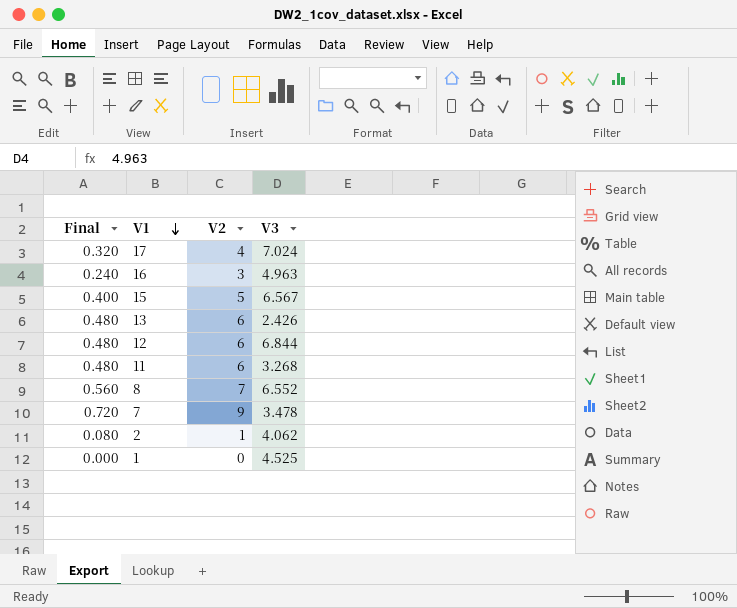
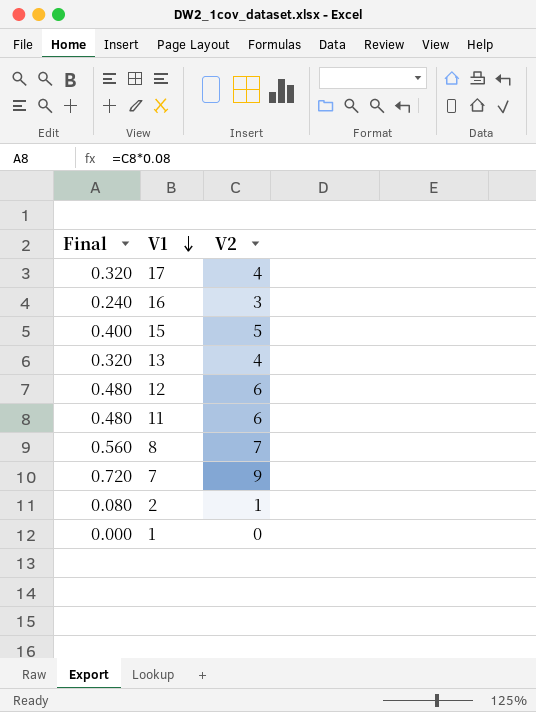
column V3 | position: 4 -> none
13 | Final: 0.480 -> 0.320
13 | V2: 6 -> 4

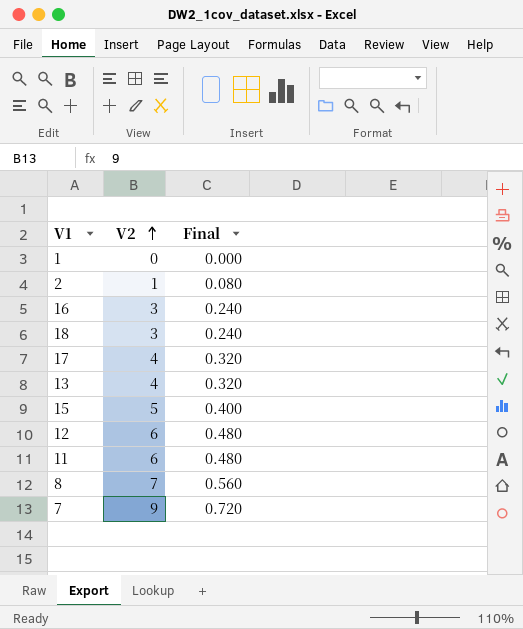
row order: V1 descending -> V2 ascending
column Final | position: 1 -> 3
row 18: none -> 3 | 0.240

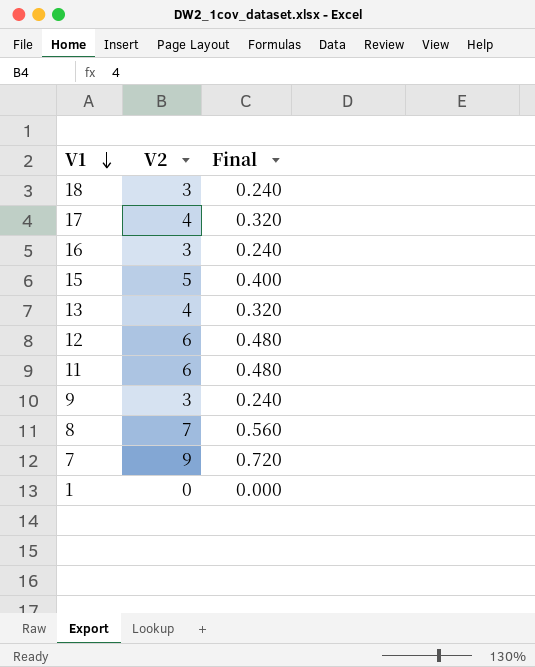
row order: V2 ascending -> V1 descending
row 2: 1 | 0.080 -> none
row 9: none -> 3 | 0.240

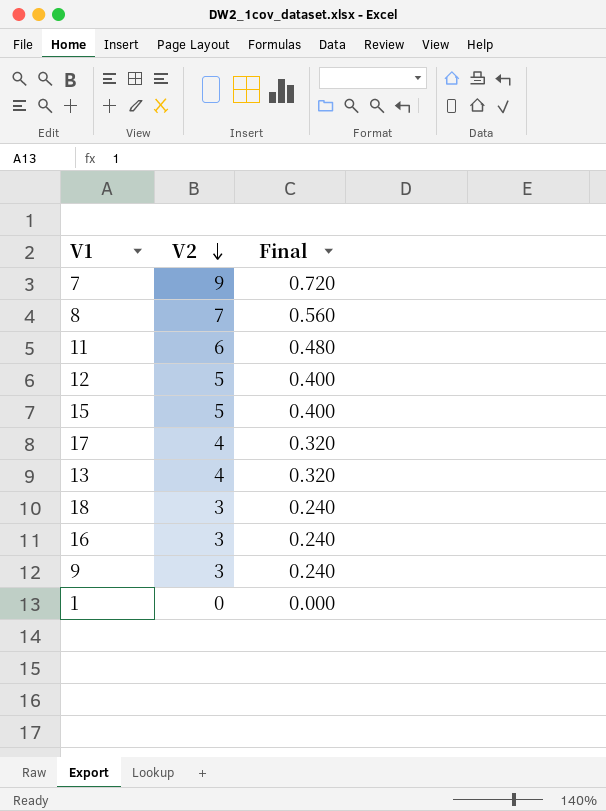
row order: V1 descending -> V2 descending
12 | V2: 6 -> 5
12 | Final: 0.480 -> 0.400

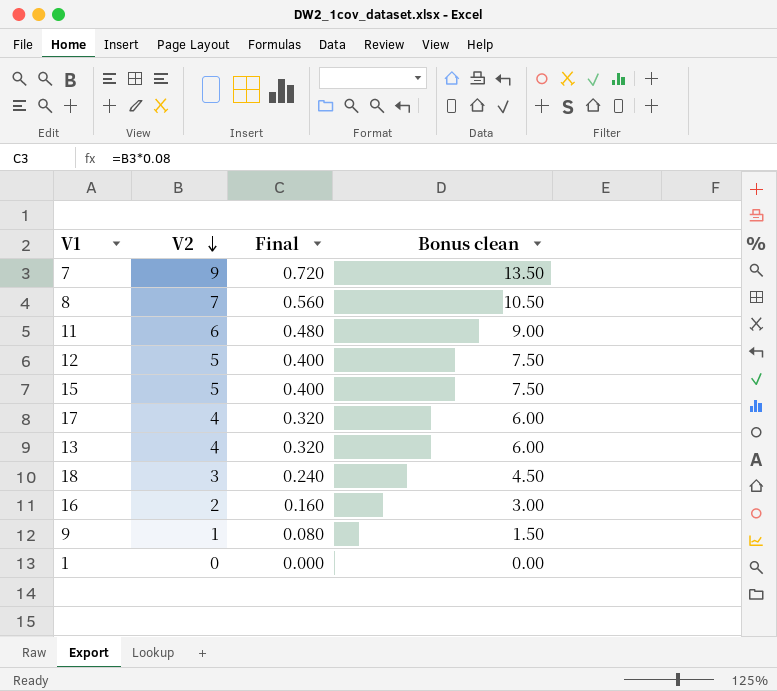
column Bonus clean | formula: none -> [V2] * 1.5
16 | V2: 3 -> 2
16 | Final: 0.240 -> 0.160
9 | V2: 3 -> 1
9 | Final: 0.240 -> 0.080

